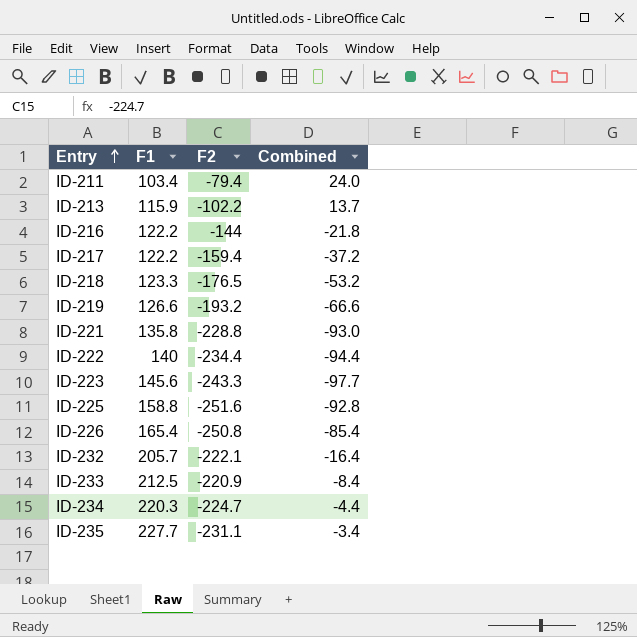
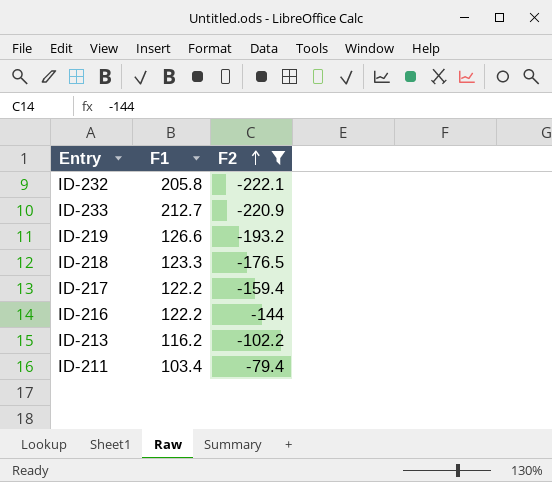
filter: none -> F2 >= -222.1
row order: Entry ascending -> F2 ascending
column Combined | formula: [F1] + [F2] -> none
ID-232 | F1: 205.7 -> 205.8
ID-233 | F1: 212.5 -> 212.7
ID-213 | F1: 115.9 -> 116.2

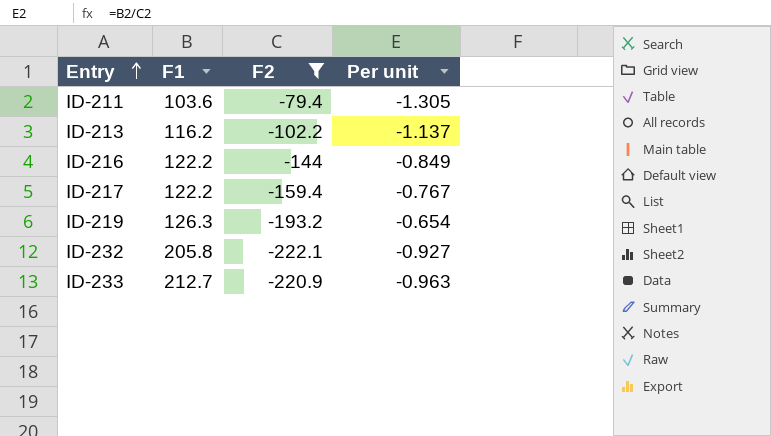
row order: F2 ascending -> Entry ascending
column Per unit | formula: none -> [F1] / [F2]
row ID-218: 123.3 | -176.5 -> none
ID-211 | F1: 103.4 -> 103.6
ID-219 | F1: 126.6 -> 126.3

